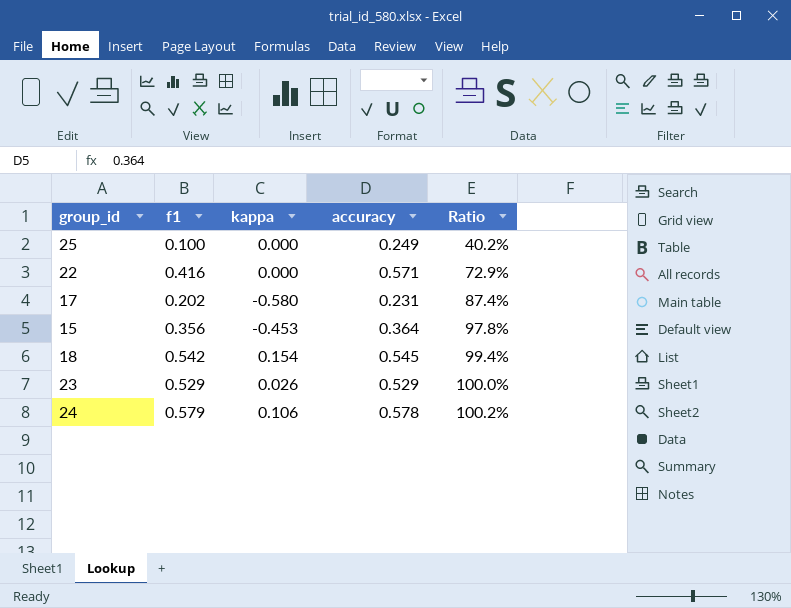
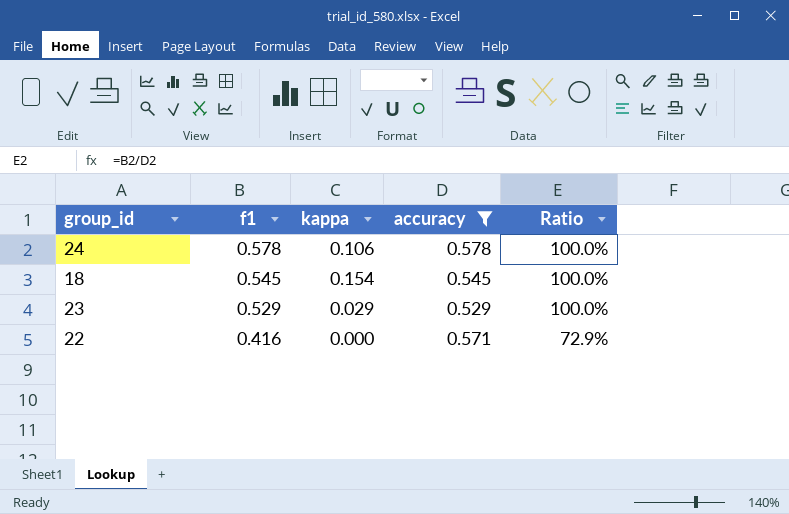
filter: none -> accuracy >= 0.529
row order: Ratio ascending -> f1 descending
24 | f1: 0.579 -> 0.578
24 | Ratio: 100.2% -> 100.0%
18 | f1: 0.542 -> 0.545
18 | Ratio: 99.4% -> 100.0%
23 | kappa: 0.026 -> 0.029

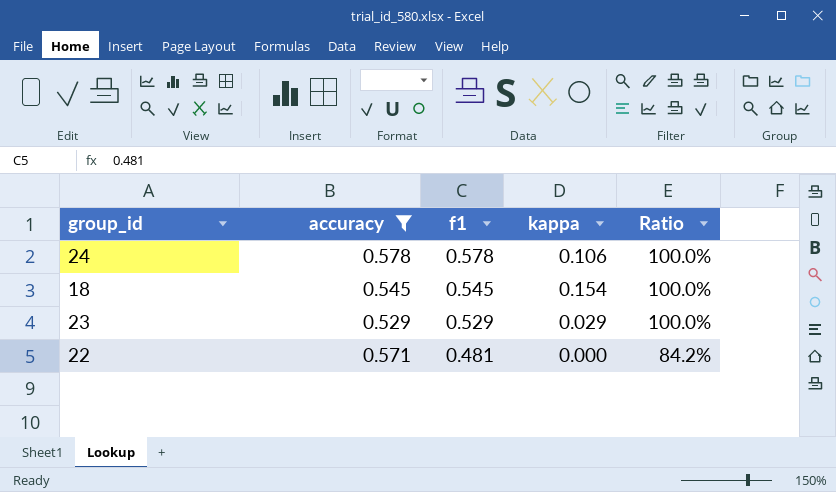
column accuracy | position: 4 -> 2
22 | f1: 0.416 -> 0.481
22 | Ratio: 72.9% -> 84.2%

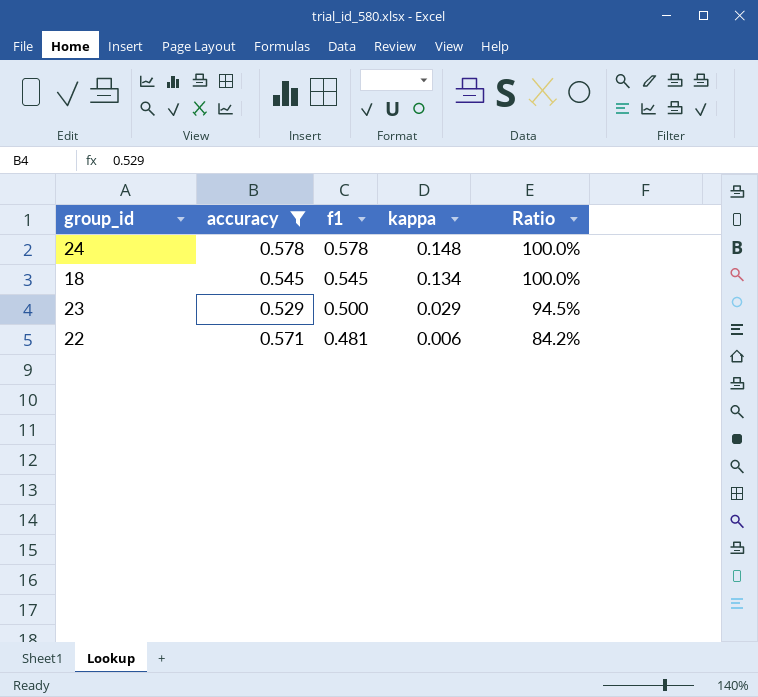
24 | kappa: 0.106 -> 0.148
18 | kappa: 0.154 -> 0.134
23 | f1: 0.529 -> 0.500
23 | Ratio: 100.0% -> 94.5%
22 | kappa: 0.000 -> 0.006

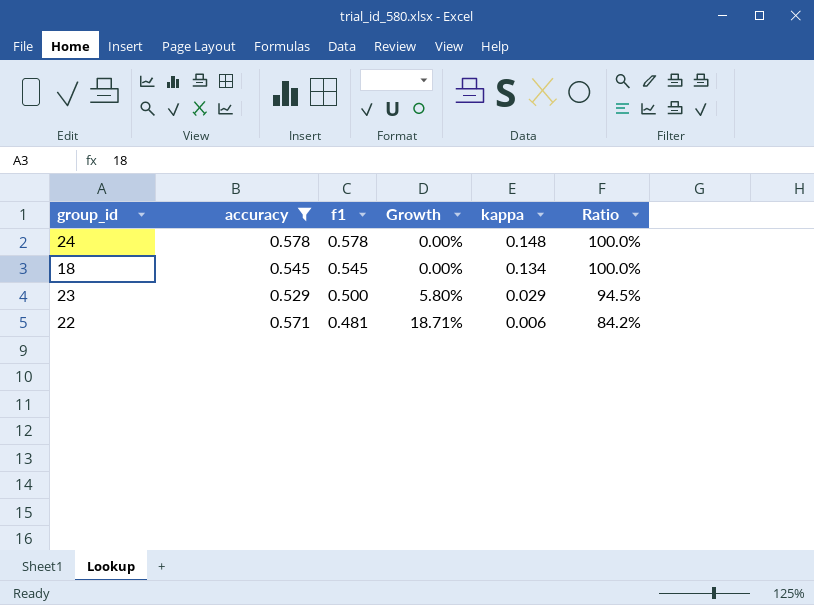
column Growth | formula: none -> ([accuracy] - [f1]) / [f1]

